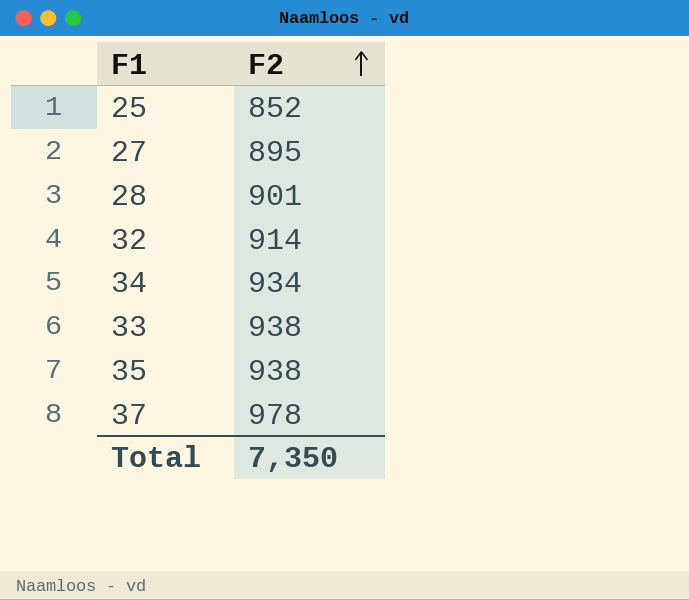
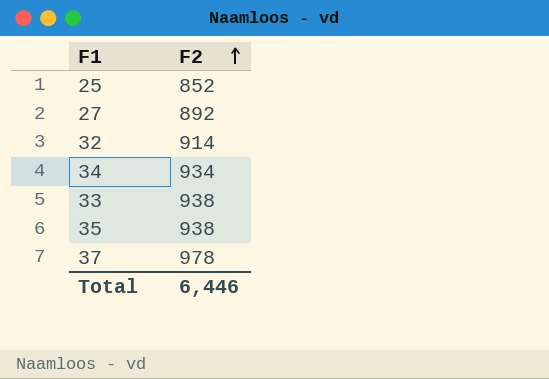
row 28: 901 -> none
27 | F2: 895 -> 892
Total | F2: 7,350 -> 6,446

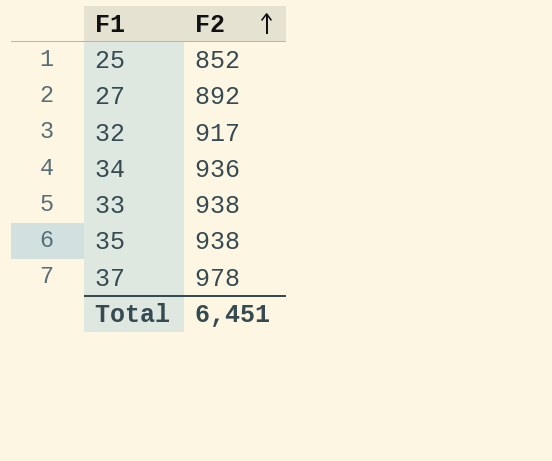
32 | F2: 914 -> 917
34 | F2: 934 -> 936
Total | F2: 6,446 -> 6,451

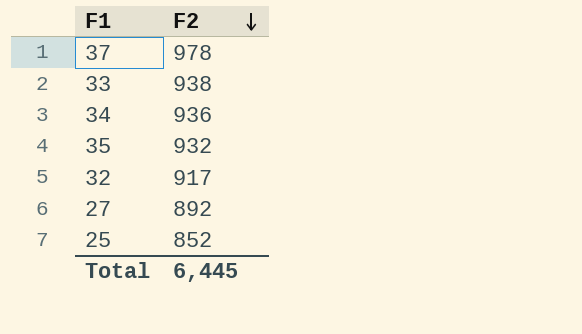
row order: F2 ascending -> F2 descending
35 | F2: 938 -> 932
Total | F2: 6,451 -> 6,445

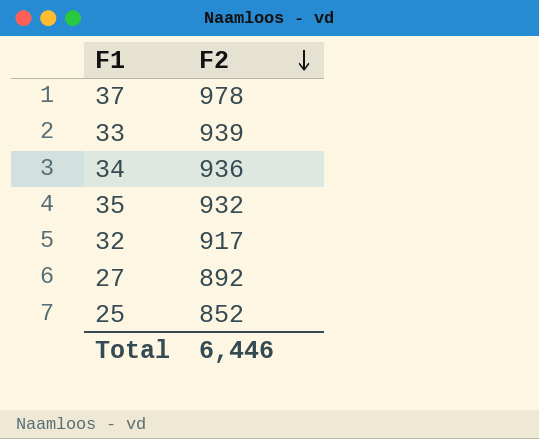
33 | F2: 938 -> 939
Total | F2: 6,445 -> 6,446

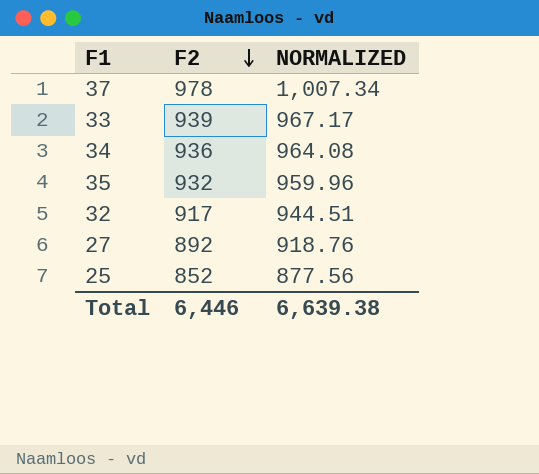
column NORMALIZED | formula: none -> [F2] * 1.03

